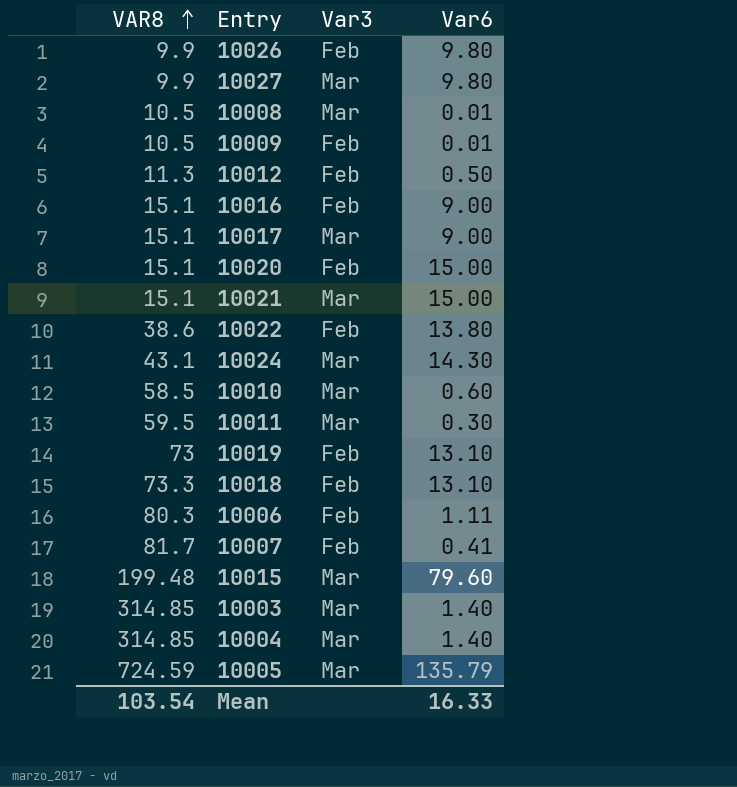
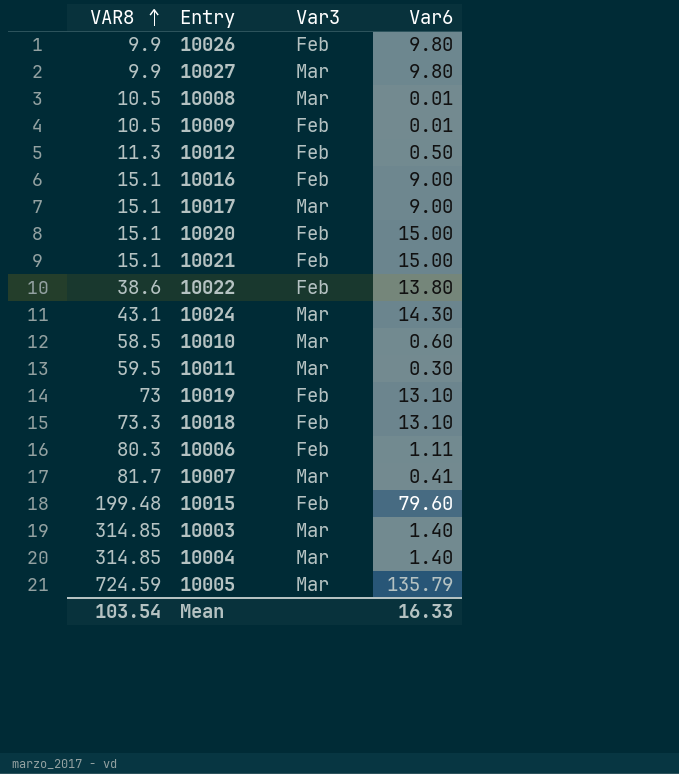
10021 | Var3: Mar -> Feb
10007 | Var3: Feb -> Mar
10015 | Var3: Mar -> Feb

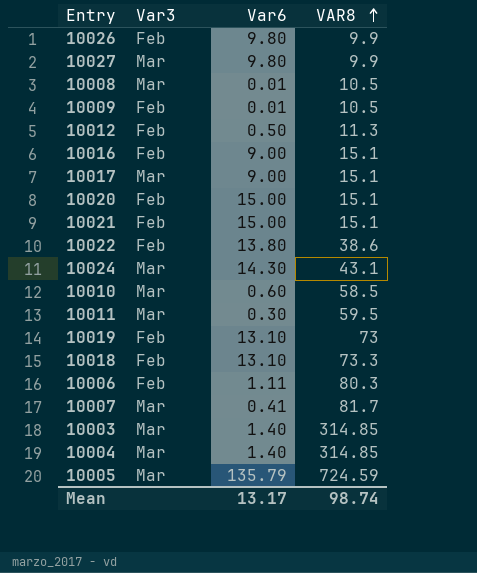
column VAR8 | position: 1 -> 4
row 10015: 199.48 | Feb | 79.60 -> none
Mean | Var6: 16.33 -> 13.17
Mean | VAR8: 103.54 -> 98.74

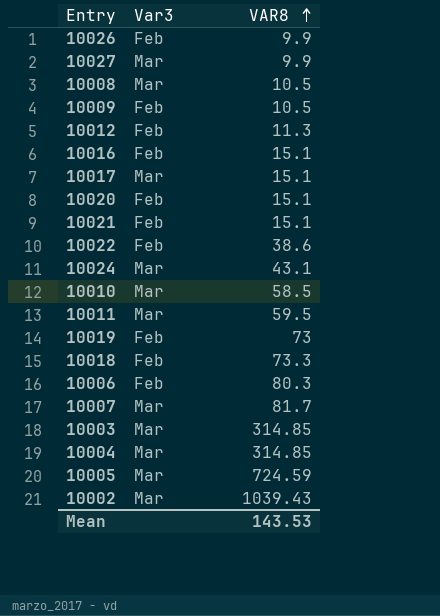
column Var6 | position: 3 -> none
row 10002: none -> Mar | 1039.43
Mean | VAR8: 98.74 -> 143.53

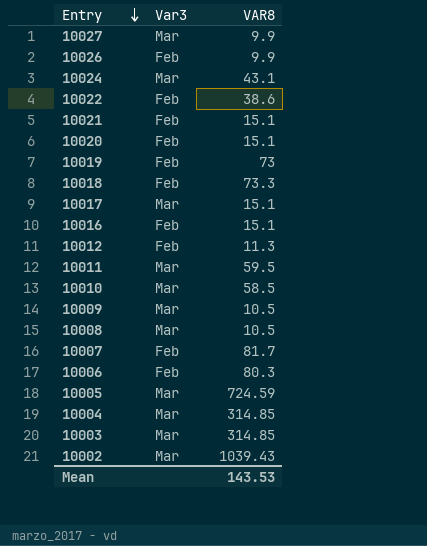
row order: VAR8 ascending -> Entry descending
10009 | Var3: Feb -> Mar
10007 | Var3: Mar -> Feb

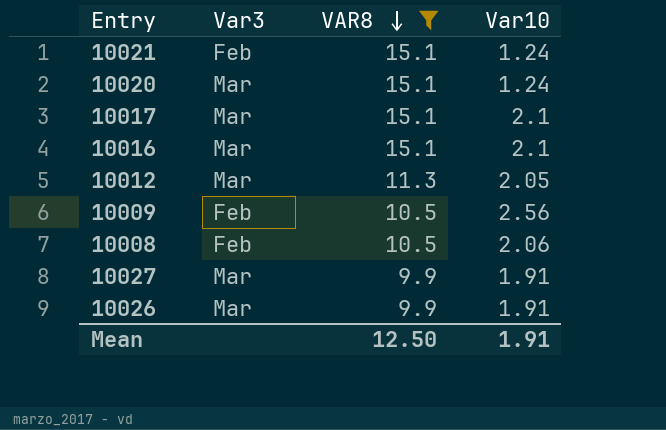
filter: none -> VAR8 <= 15.1
row order: Entry descending -> VAR8 descending
column Var10 | position: none -> 4
10020 | Var3: Feb -> Mar
10016 | Var3: Feb -> Mar
10012 | Var3: Feb -> Mar
10009 | Var3: Mar -> Feb
10008 | Var3: Mar -> Feb
10026 | Var3: Feb -> Mar
Mean | VAR8: 143.53 -> 12.50

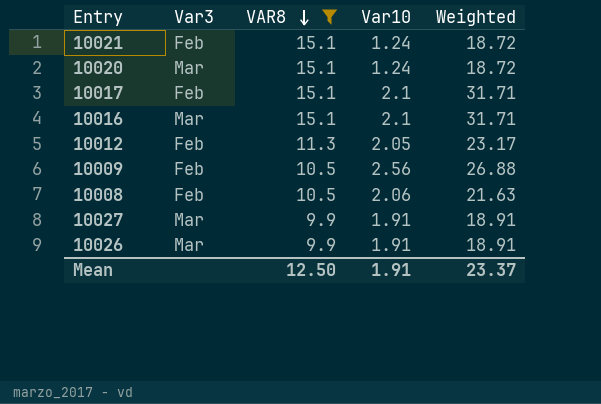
column Weighted | formula: none -> [VAR8] * [Var10]
10017 | Var3: Mar -> Feb
10012 | Var3: Mar -> Feb

